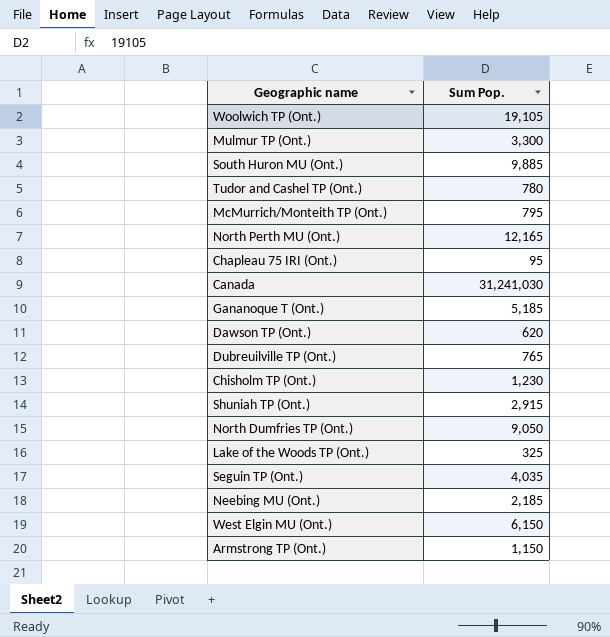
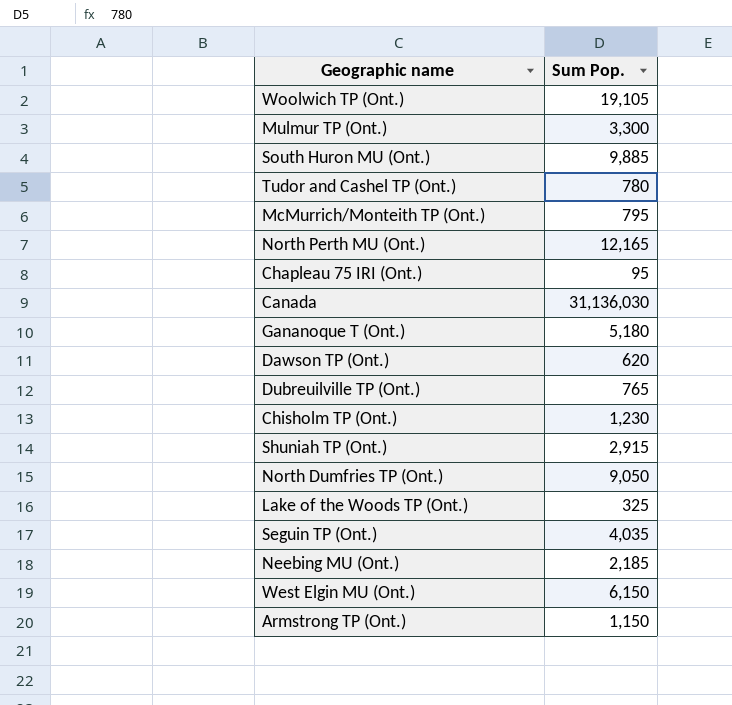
Canada | Sum Pop.: 31,241,030 -> 31,136,030
Gananoque T (Ont.) | Sum Pop.: 5,185 -> 5,180

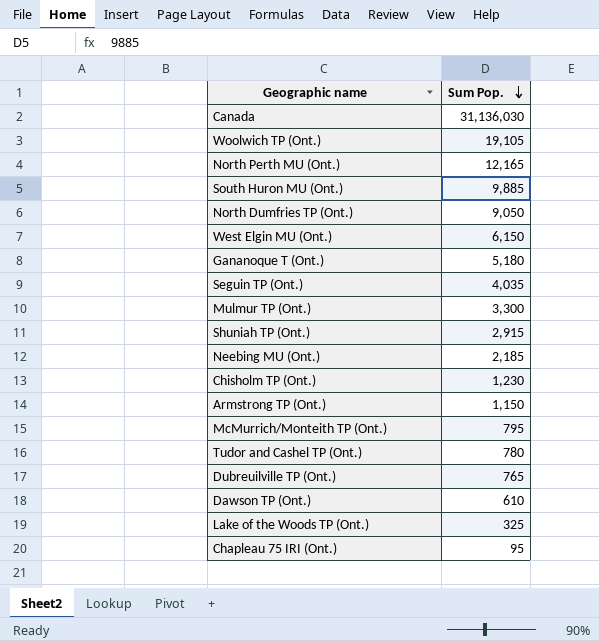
row order: none -> Sum Pop. descending
Dawson TP (Ont.) | Sum Pop.: 620 -> 610

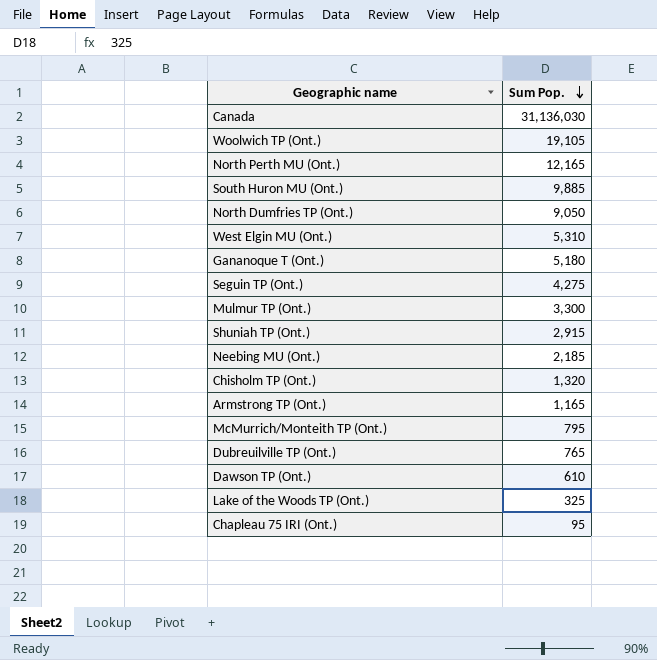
row Tudor and Cashel TP (Ont.): 780 -> none
West Elgin MU (Ont.) | Sum Pop.: 6,150 -> 5,310
Seguin TP (Ont.) | Sum Pop.: 4,035 -> 4,275
Chisholm TP (Ont.) | Sum Pop.: 1,230 -> 1,320
Armstrong TP (Ont.) | Sum Pop.: 1,150 -> 1,165

